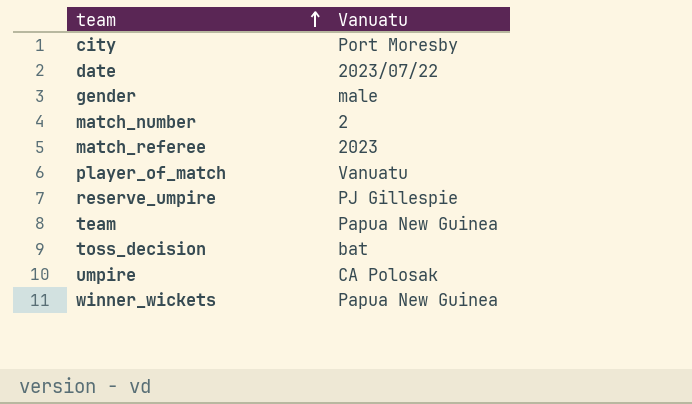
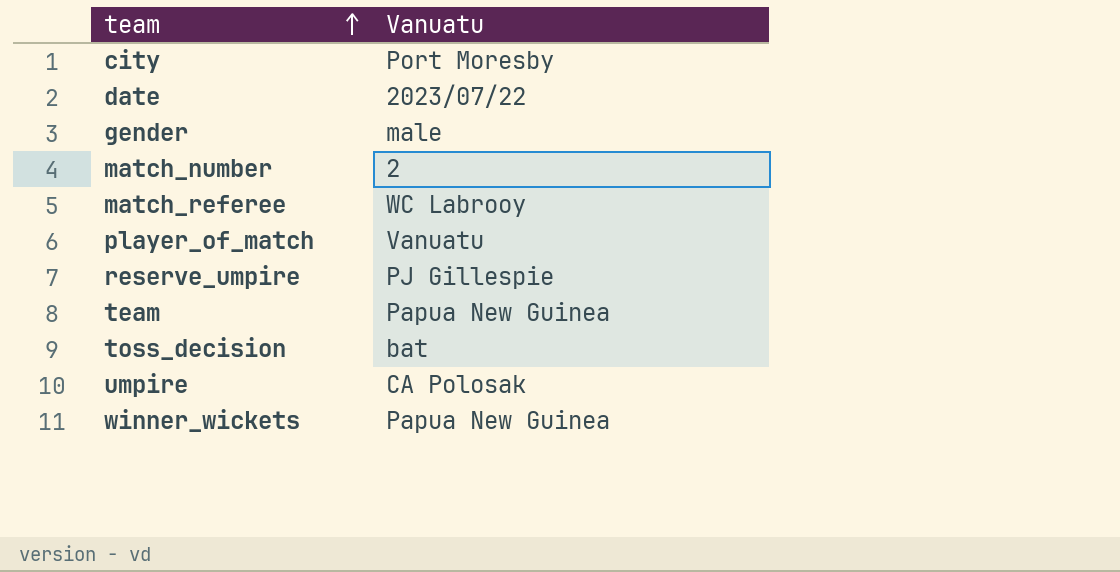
match_referee | Vanuatu: 2023 -> WC Labrooy

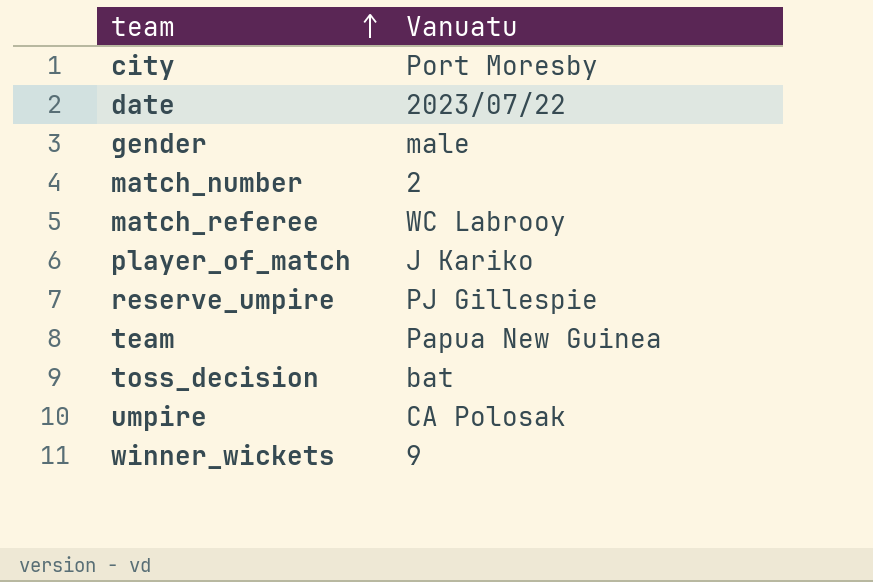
player_of_match | Vanuatu: Vanuatu -> J Kariko
winner_wickets | Vanuatu: Papua New Guinea -> 9

